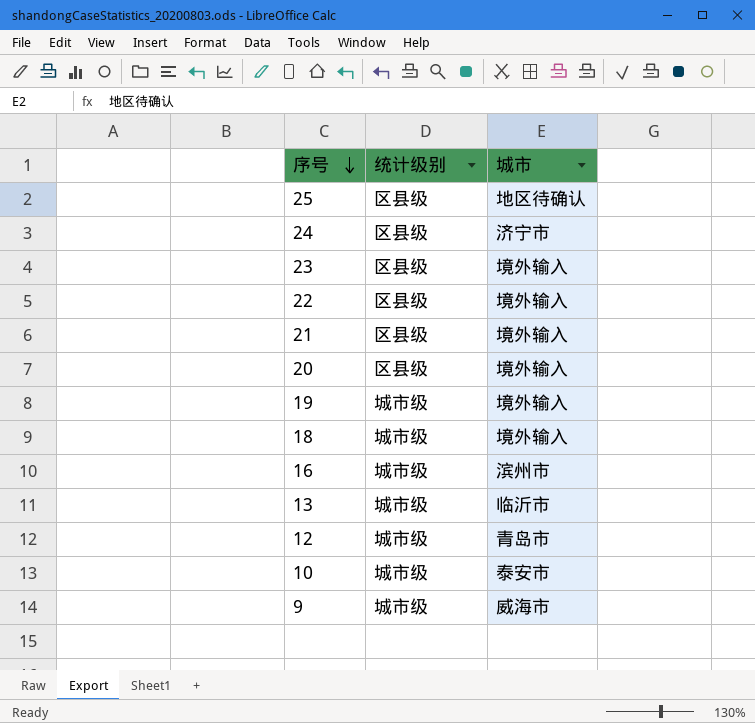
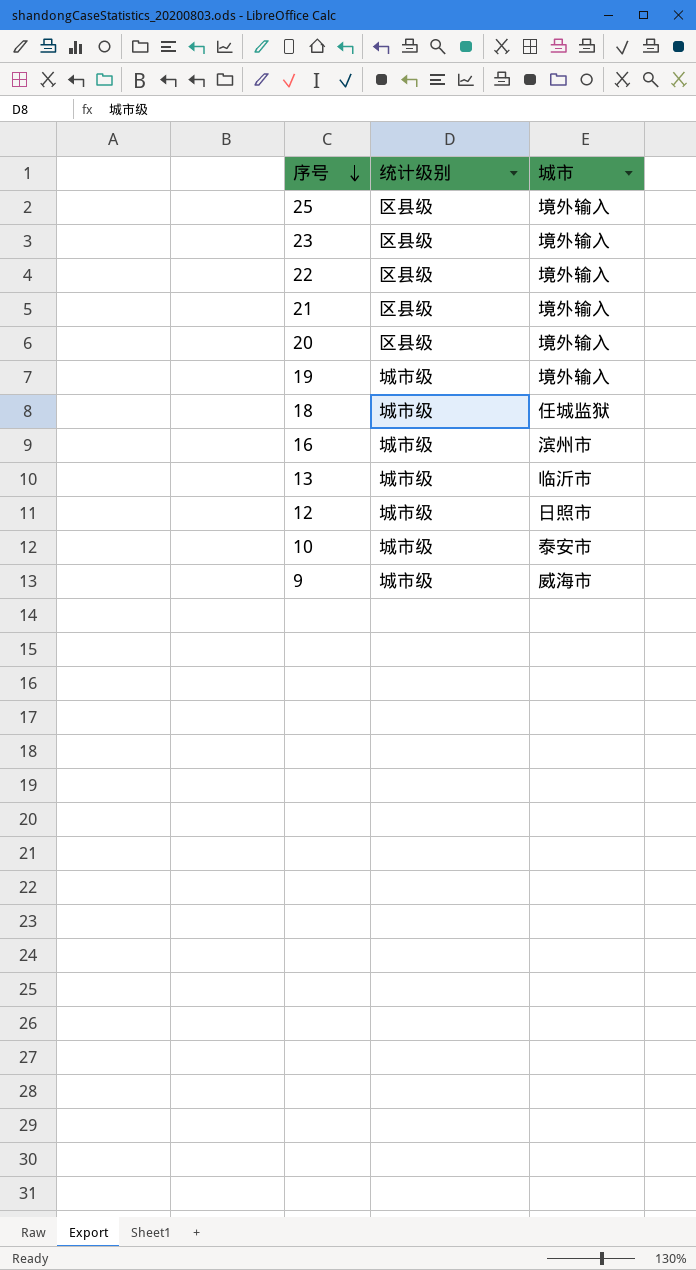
row 24: 区县级 | 济宁市 -> none
25 | 城市: 地区待确认 -> 境外输入
18 | 城市: 境外输入 -> 任城监狱
12 | 城市: 青岛市 -> 日照市

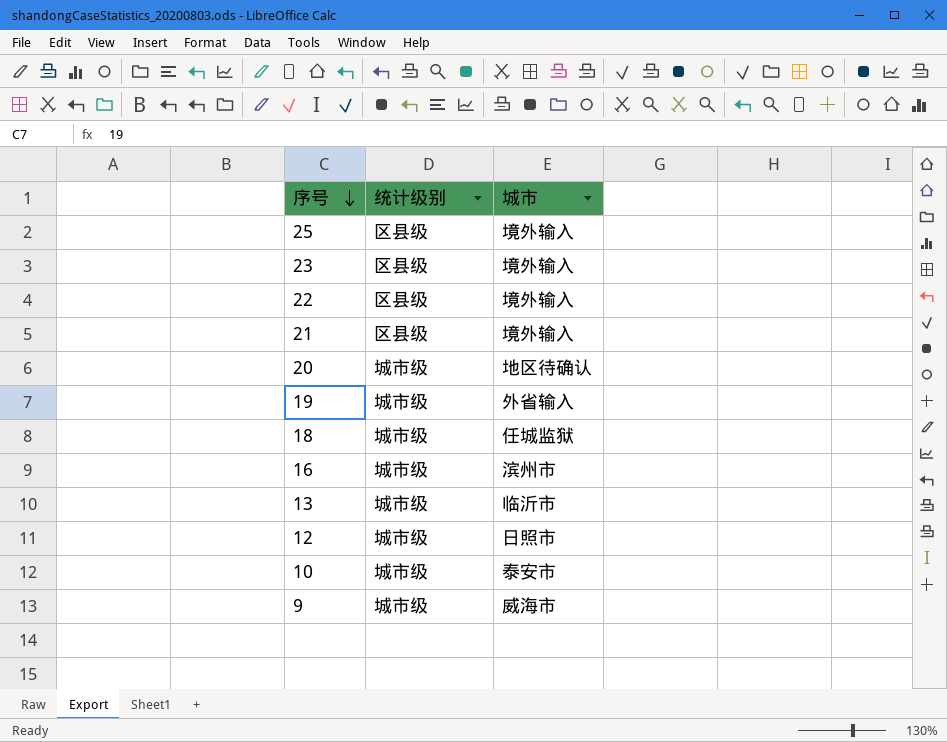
20 | 统计级别: 区县级 -> 城市级
20 | 城市: 境外输入 -> 地区待确认
19 | 城市: 境外输入 -> 外省输入

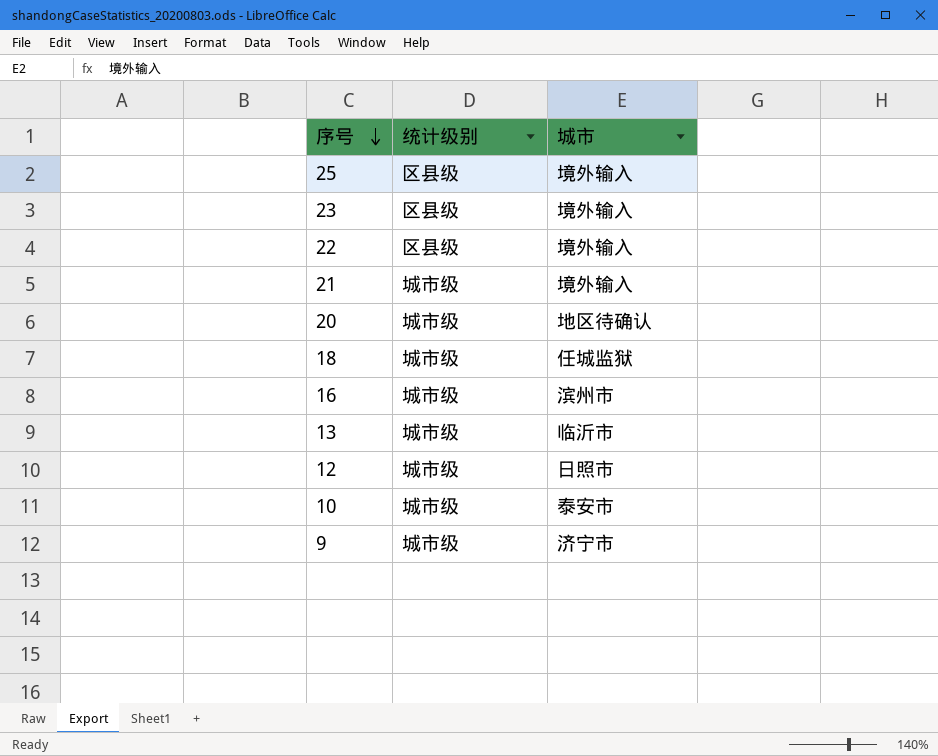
row 19: 城市级 | 外省输入 -> none
21 | 统计级别: 区县级 -> 城市级
9 | 城市: 威海市 -> 济宁市

